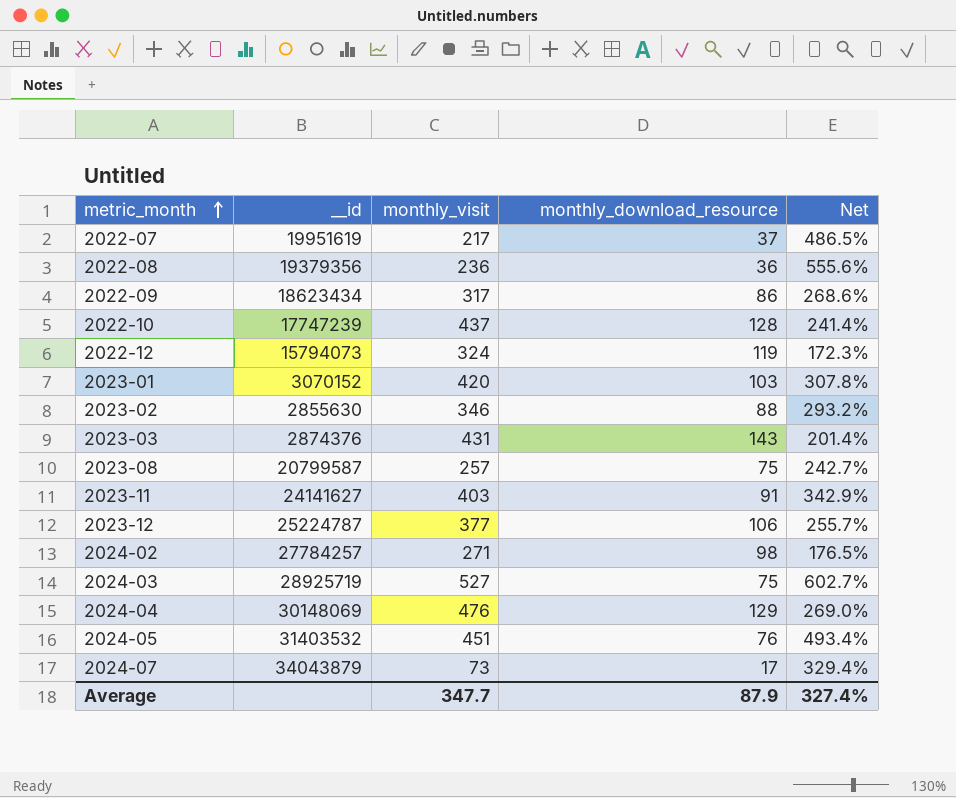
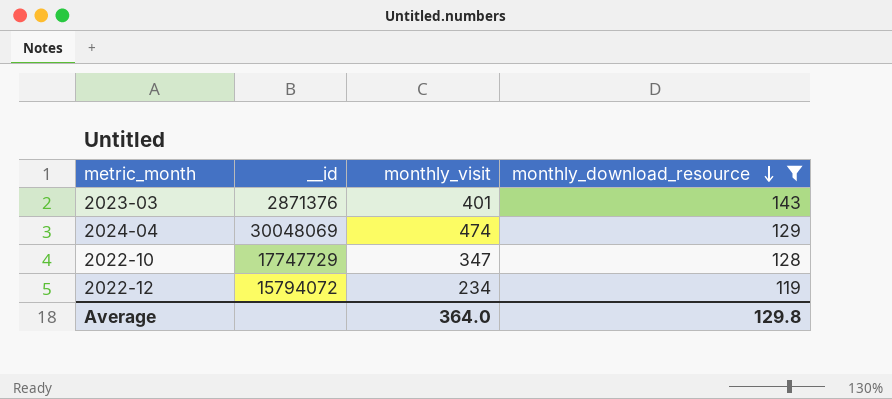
filter: none -> monthly_download_resource >= 119
row order: metric_month ascending -> monthly_download_resource descending
column Net | formula: ([monthly_visit] - [monthly_download_resource]) / [monthly_download_resource] -> none
2023-03 | __id: 2874376 -> 2871376
2023-03 | monthly_visit: 431 -> 401
2024-04 | __id: 30148069 -> 30048069
2024-04 | monthly_visit: 476 -> 474
2022-10 | __id: 17747239 -> 17747729
2022-10 | monthly_visit: 437 -> 347
2022-12 | __id: 15794073 -> 15794072
2022-12 | monthly_visit: 324 -> 234
Average | monthly_visit: 347.7 -> 364.0
Average | monthly_download_resource: 87.9 -> 129.8

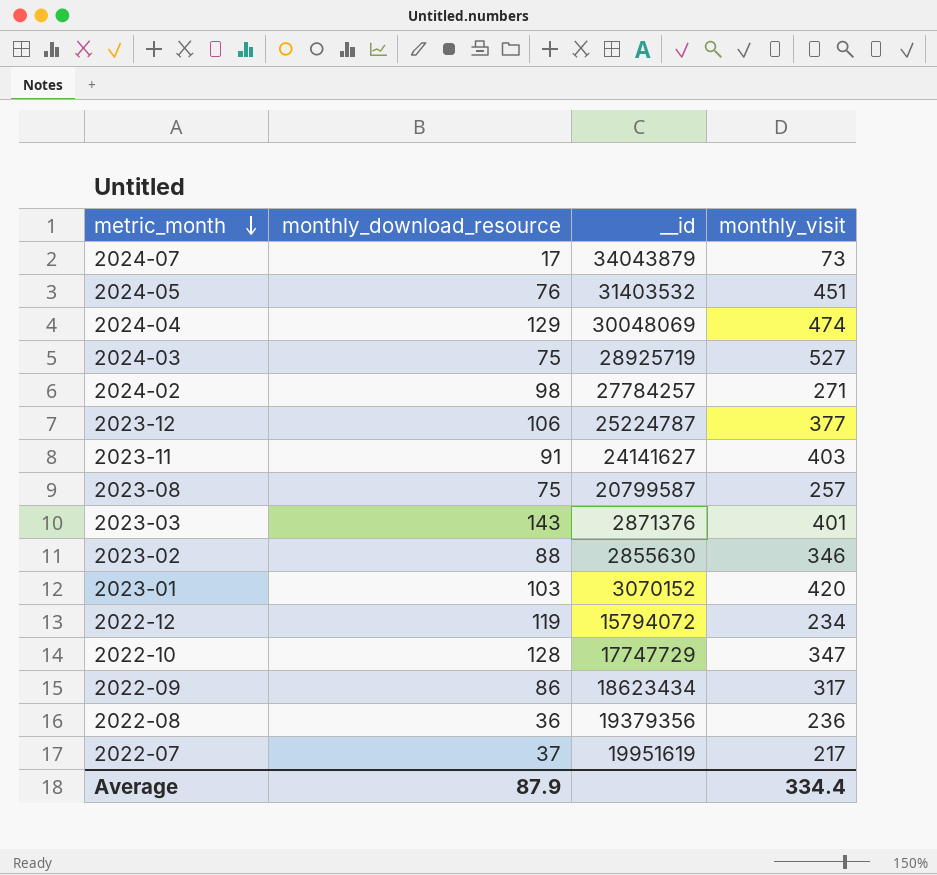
filter: monthly_download_resource >= 119 -> none
row order: monthly_download_resource descending -> metric_month descending
column monthly_download_resource | position: 4 -> 2
Average | monthly_download_resource: 129.8 -> 87.9
Average | monthly_visit: 364.0 -> 334.4

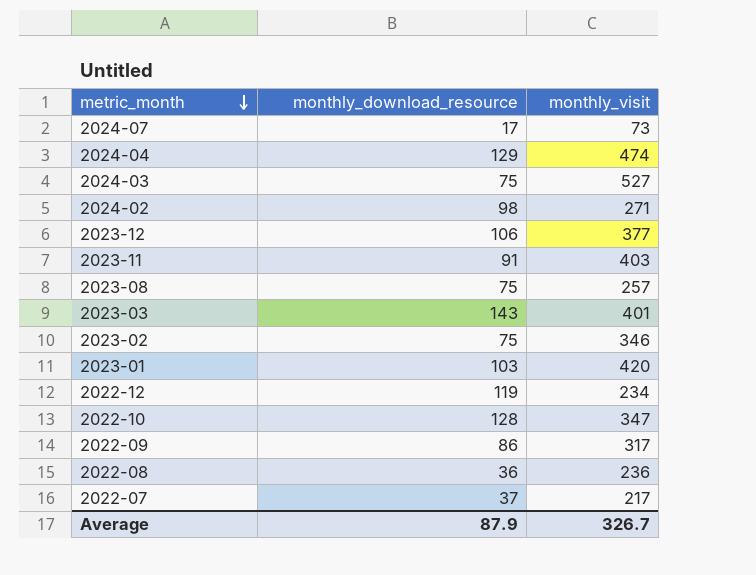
column __id | position: 3 -> none
row 2024-05: 76 | 31403532 | 451 -> none
2023-02 | monthly_download_resource: 88 -> 75
Average | monthly_visit: 334.4 -> 326.7

